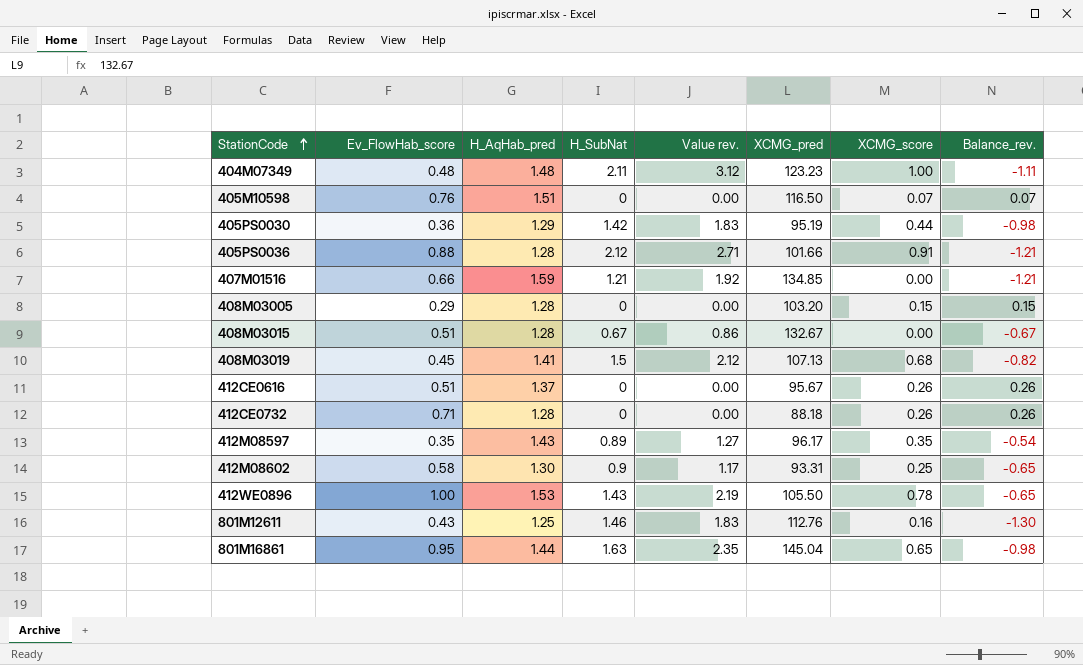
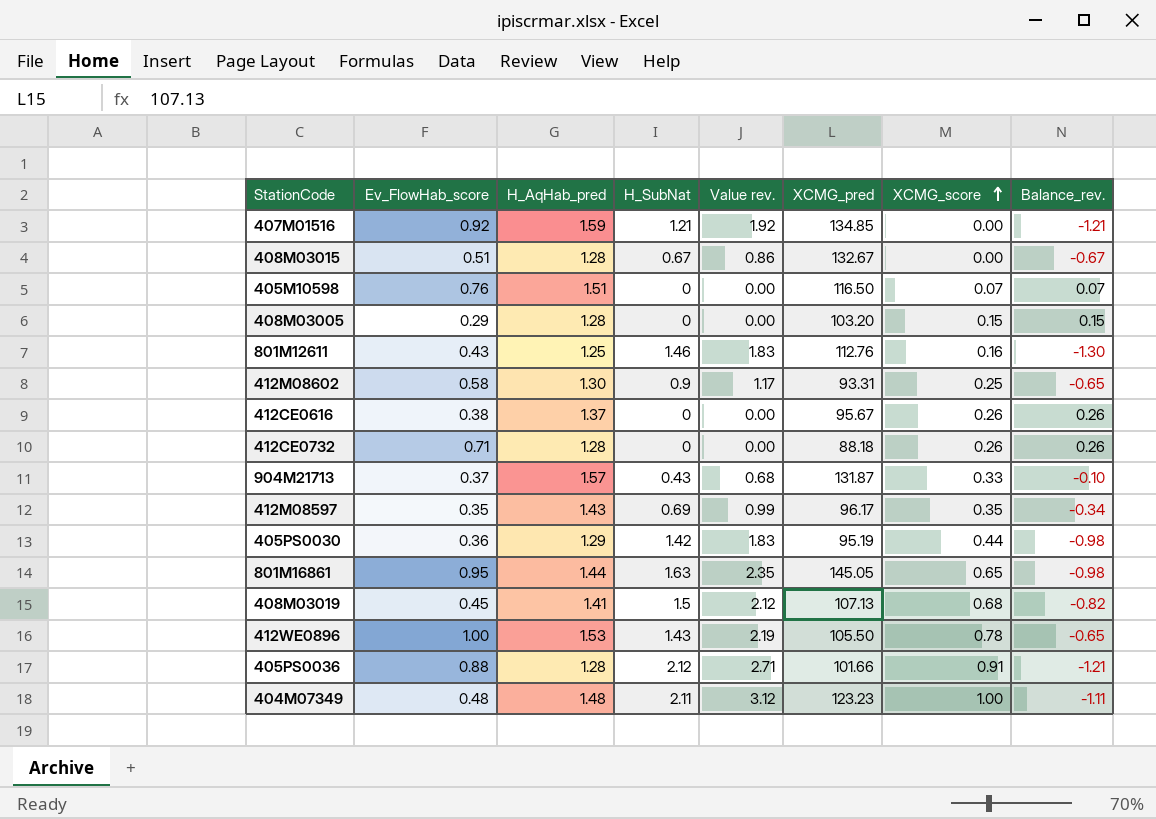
row order: StationCode ascending -> XCMG_score ascending
407M01516 | Ev_FlowHab_score: 0.66 -> 0.92
412CE0616 | Ev_FlowHab_score: 0.51 -> 0.38
row 904M21713: none -> 0.37 | 1.57 | 0.43 | 0.68 | 131.87 | 0.33 | -0.10
412M08597 | H_SubNat: 0.89 -> 0.69
412M08597 | Value rev.: 1.27 -> 0.99
412M08597 | Balance_rev.: -0.54 -> -0.34
801M16861 | XCMG_pred: 145.04 -> 145.05

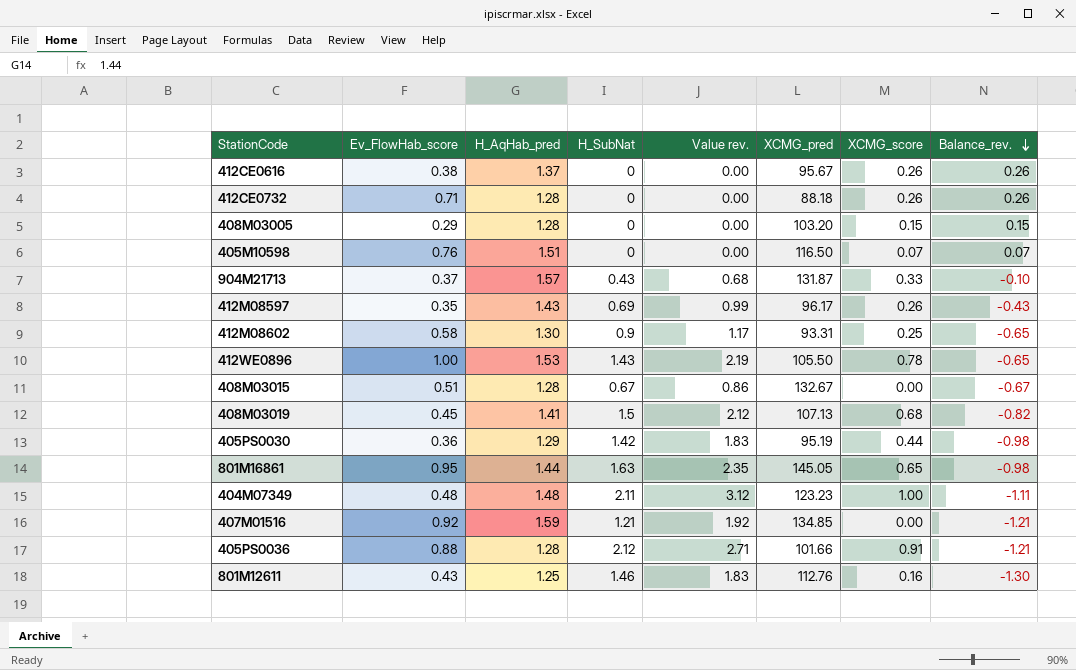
row order: XCMG_score ascending -> Balance_rev. descending
412M08597 | XCMG_score: 0.35 -> 0.26
412M08597 | Balance_rev.: -0.34 -> -0.43

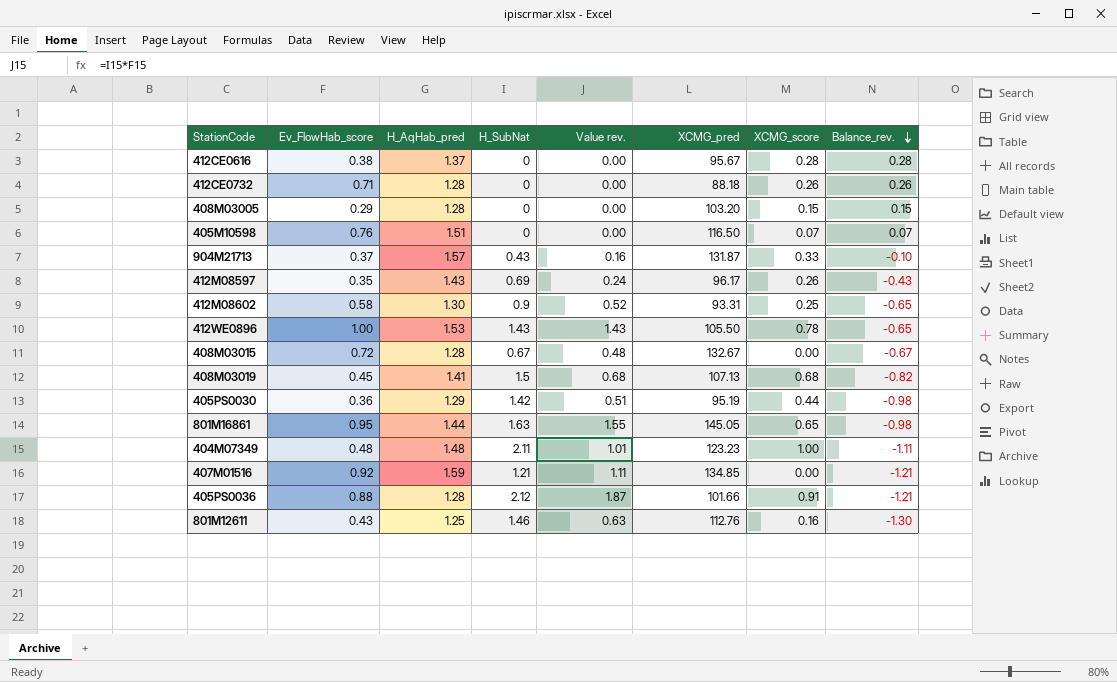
column Value rev. | formula: [H_AqHab_pred] * [H_SubNat] -> [Ev_FlowHab_score] * [H_SubNat]
412CE0616 | XCMG_score: 0.26 -> 0.28
412CE0616 | Balance_rev.: 0.26 -> 0.28
408M03015 | Ev_FlowHab_score: 0.51 -> 0.72

